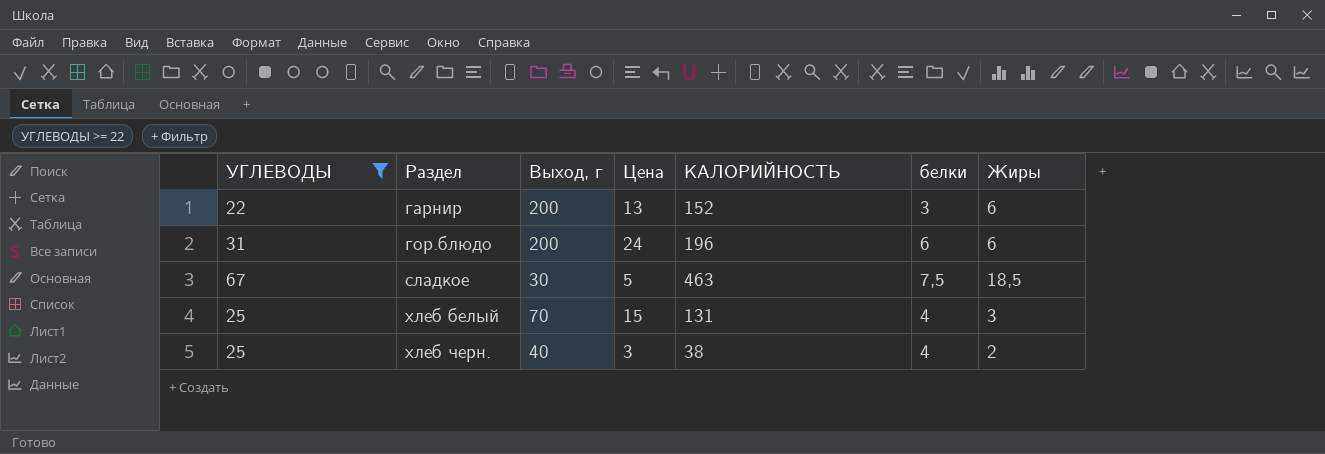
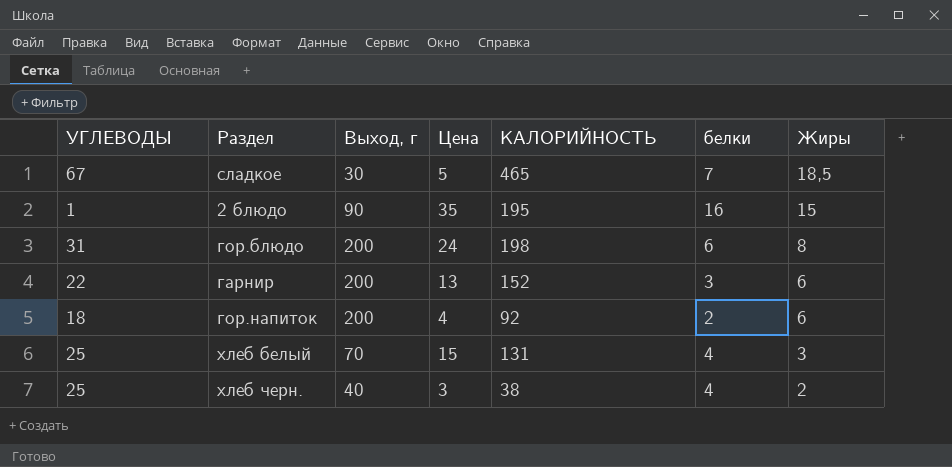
filter: УГЛЕВОДЫ >= 22 -> none
row order: Раздел ascending -> Жиры descending
сладкое | КАЛОРИЙНОСТЬ: 463 -> 465
сладкое | белки: 7,5 -> 7
гор.блюдо | КАЛОРИЙНОСТЬ: 196 -> 198
гор.блюдо | Жиры: 6 -> 8

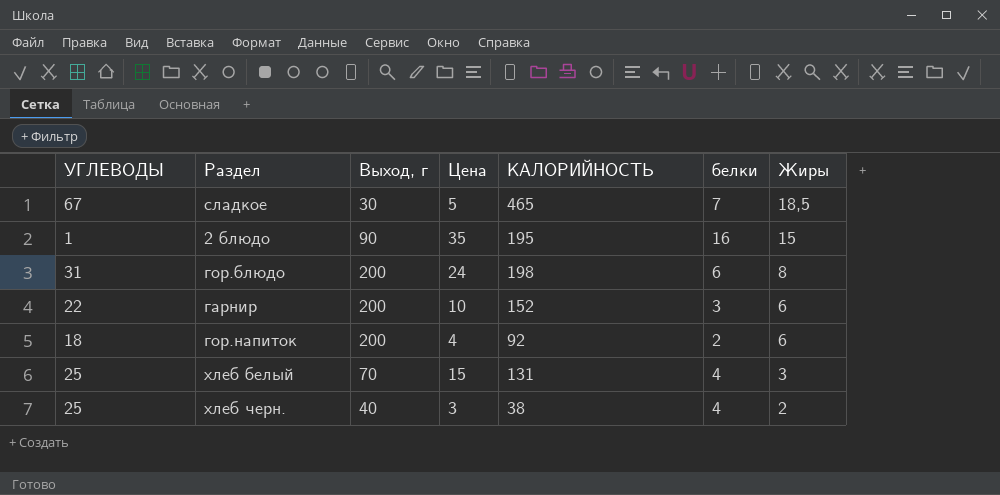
гарнир | Цена: 13 -> 10

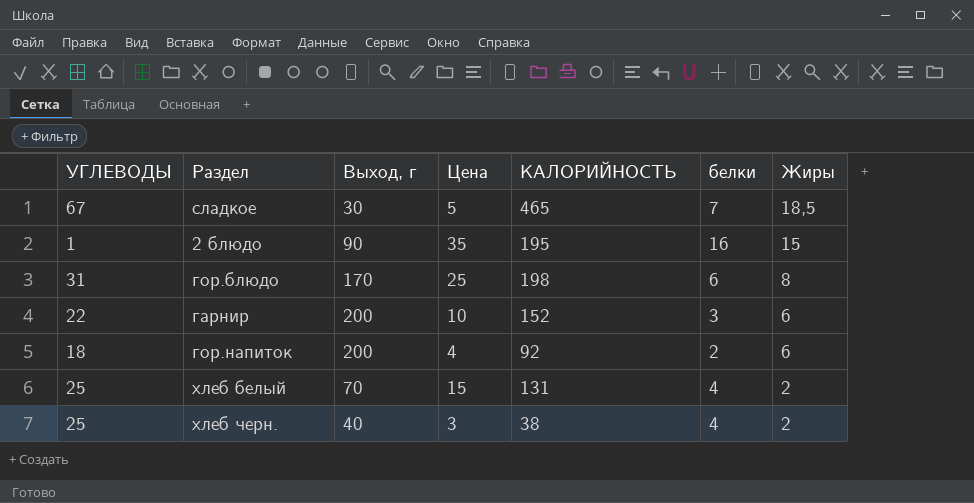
гор.блюдо | Выход, г: 200 -> 170
гор.блюдо | Цена: 24 -> 25
хлеб белый | Жиры: 3 -> 2

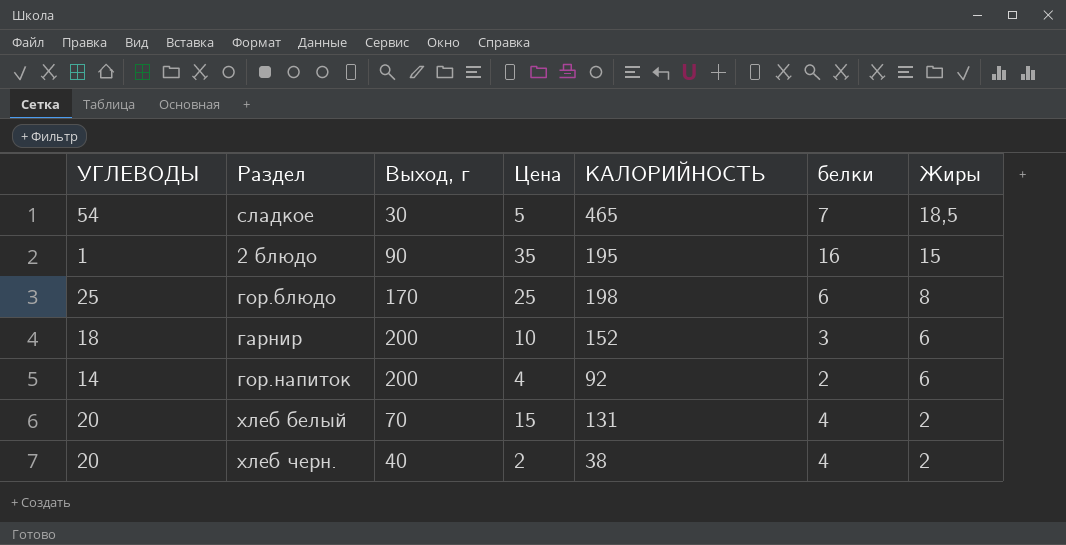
сладкое | УГЛЕВОДЫ: 67 -> 54
гор.блюдо | УГЛЕВОДЫ: 31 -> 25
гарнир | УГЛЕВОДЫ: 22 -> 18
гор.напиток | УГЛЕВОДЫ: 18 -> 14
хлеб белый | УГЛЕВОДЫ: 25 -> 20
хлеб черн. | УГЛЕВОДЫ: 25 -> 20
хлеб черн. | Цена: 3 -> 2

